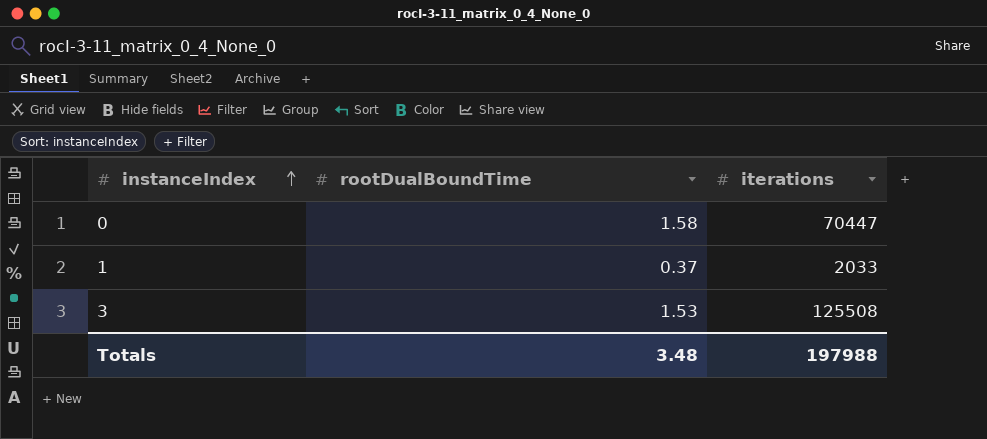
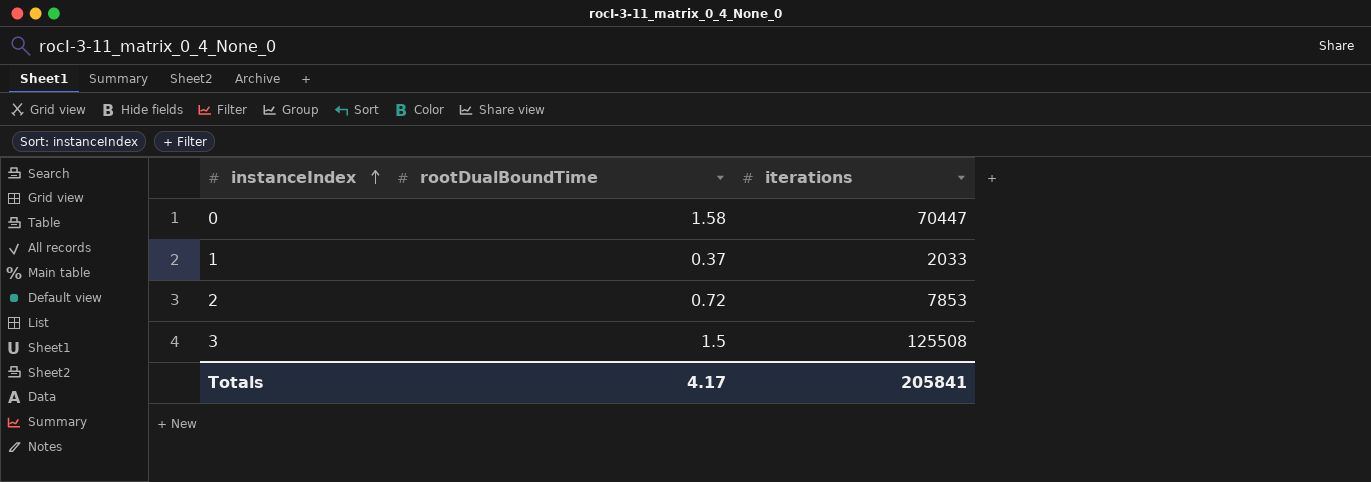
row 2: none -> 0.72 | 7853
3 | rootDualBoundTime: 1.53 -> 1.5
Totals | rootDualBoundTime: 3.48 -> 4.17
Totals | iterations: 197988 -> 205841

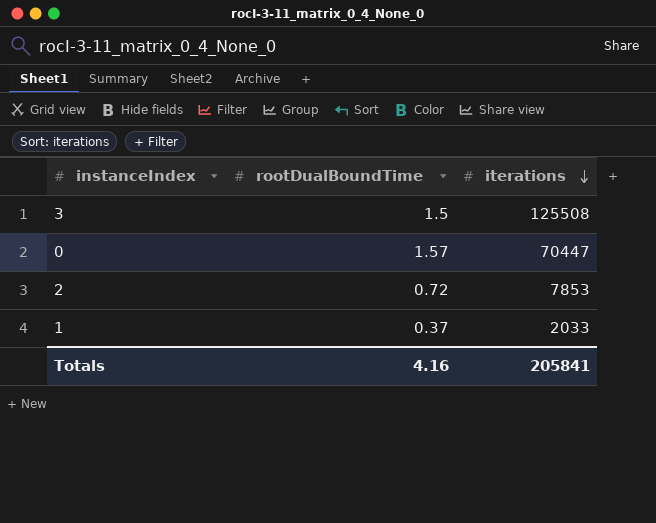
row order: instanceIndex ascending -> iterations descending
0 | rootDualBoundTime: 1.58 -> 1.57
Totals | rootDualBoundTime: 4.17 -> 4.16

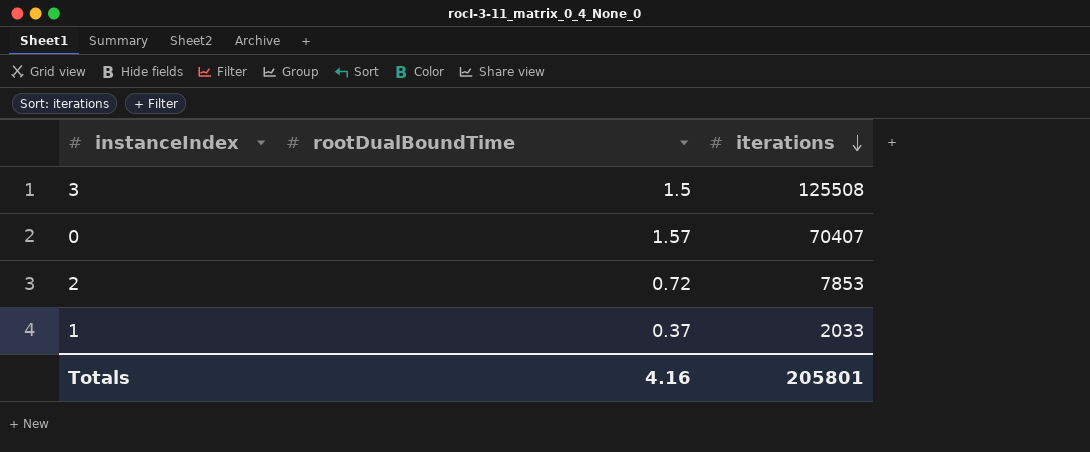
0 | iterations: 70447 -> 70407
Totals | iterations: 205841 -> 205801

